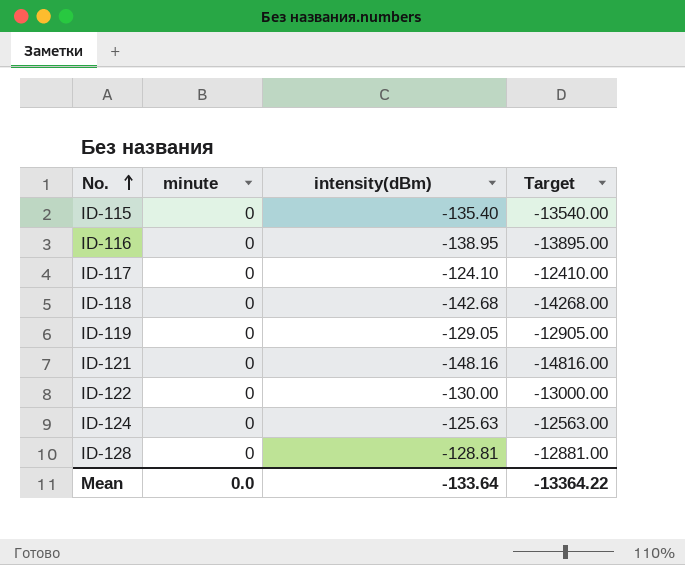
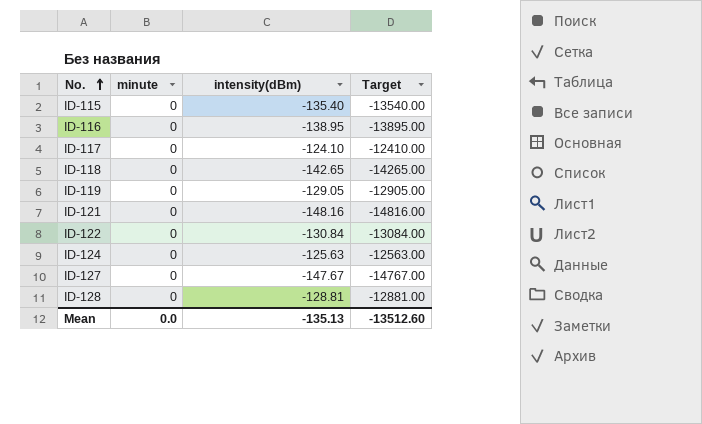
ID-118 | intensity(dBm): -142.68 -> -142.65
ID-118 | Target: -14268.00 -> -14265.00
ID-122 | intensity(dBm): -130.00 -> -130.84
ID-122 | Target: -13000.00 -> -13084.00
row ID-127: none -> 0 | -147.67 | -14767.00
Mean | intensity(dBm): -133.64 -> -135.13
Mean | Target: -13364.22 -> -13512.60

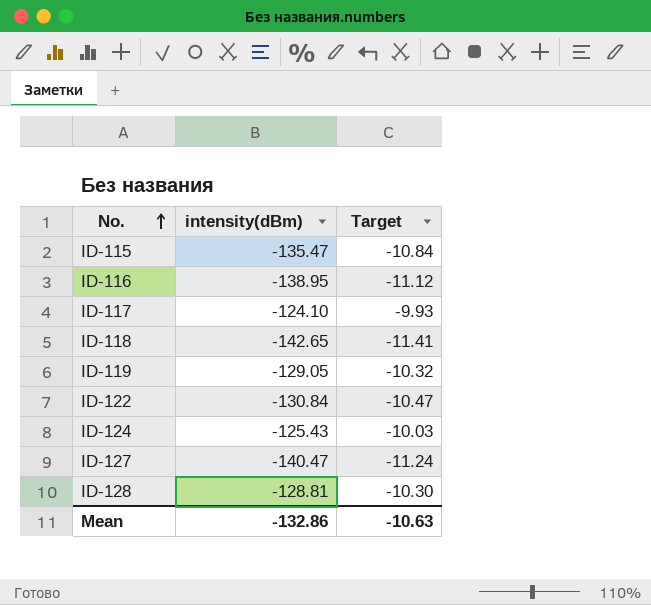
column minute | position: 2 -> none
column Target | formula: [intensity(dBm)] * 100 -> [intensity(dBm)] * 0.08
row ID-121: 0 | -148.16 | -14816.00 -> none
ID-115 | intensity(dBm): -135.40 -> -135.47
ID-124 | intensity(dBm): -125.63 -> -125.43
ID-127 | intensity(dBm): -147.67 -> -140.47
Mean | intensity(dBm): -135.13 -> -132.86
Mean | Target: -13512.60 -> -10.63

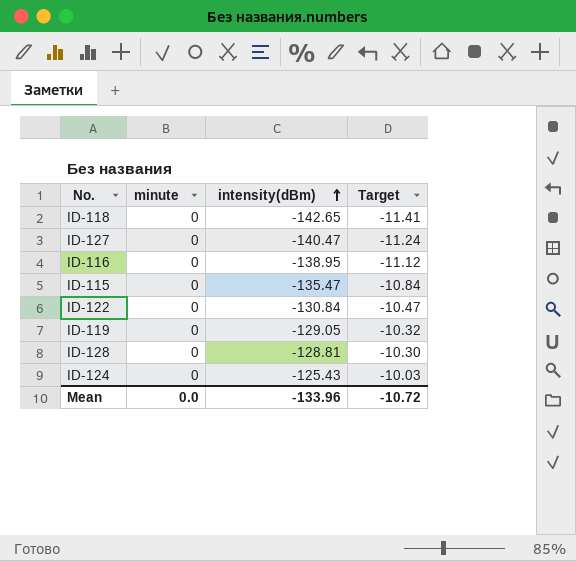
row order: No. ascending -> intensity(dBm) ascending
column minute | position: none -> 2
row ID-117: -124.10 | -9.93 -> none
Mean | intensity(dBm): -132.86 -> -133.96
Mean | Target: -10.63 -> -10.72

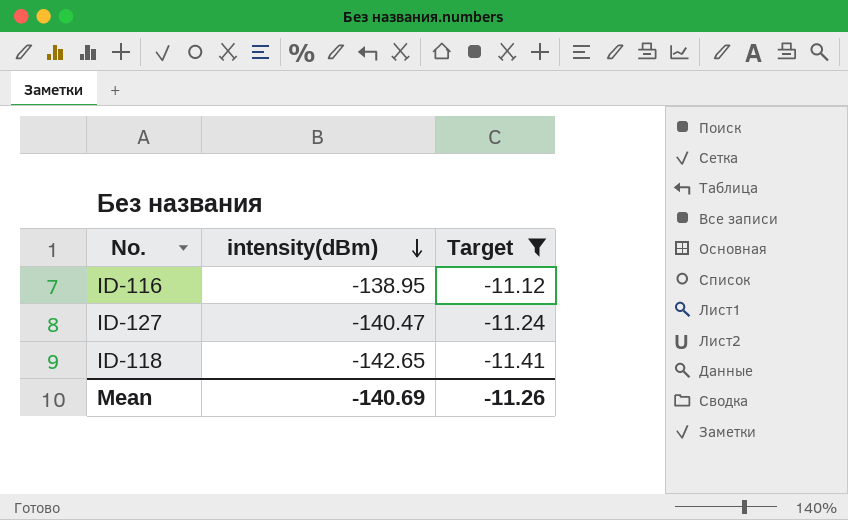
filter: none -> Target <= -11.12
row order: intensity(dBm) ascending -> intensity(dBm) descending
column minute | position: 2 -> none
Mean | intensity(dBm): -133.96 -> -140.69
Mean | Target: -10.72 -> -11.26

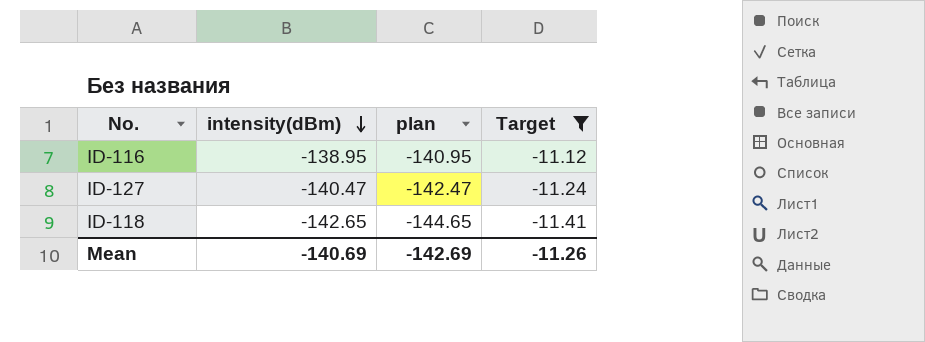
column plan | formula: none -> [intensity(dBm)] - 2

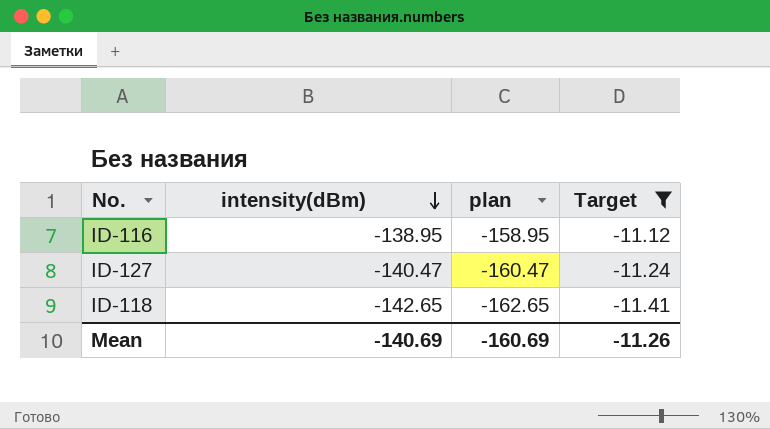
column plan | formula: [intensity(dBm)] - 2 -> [intensity(dBm)] - 20
Mean | plan: -142.69 -> -160.69

